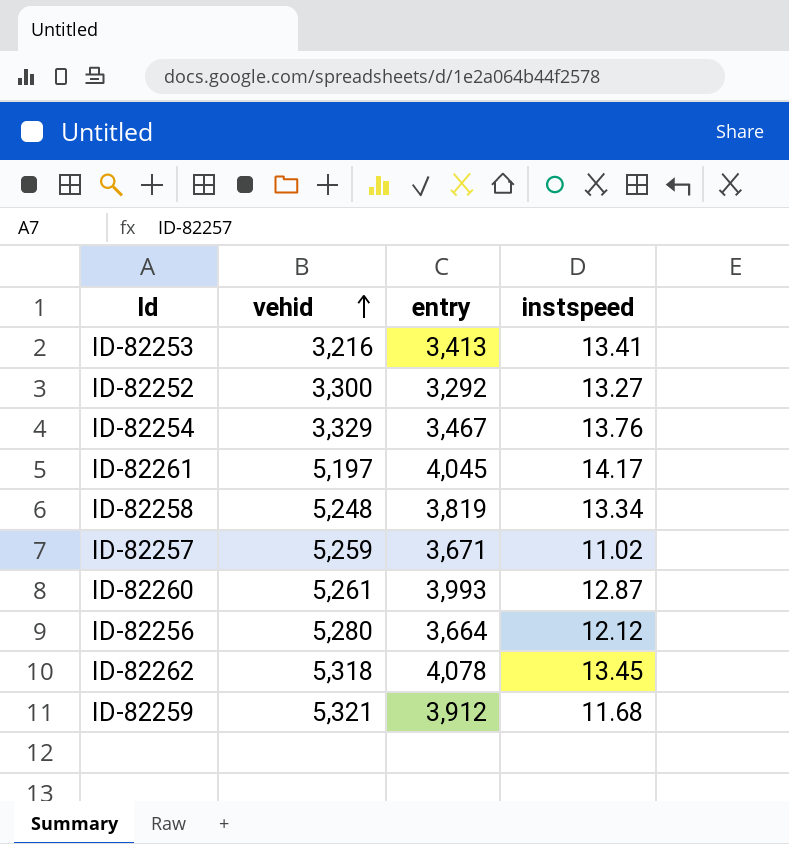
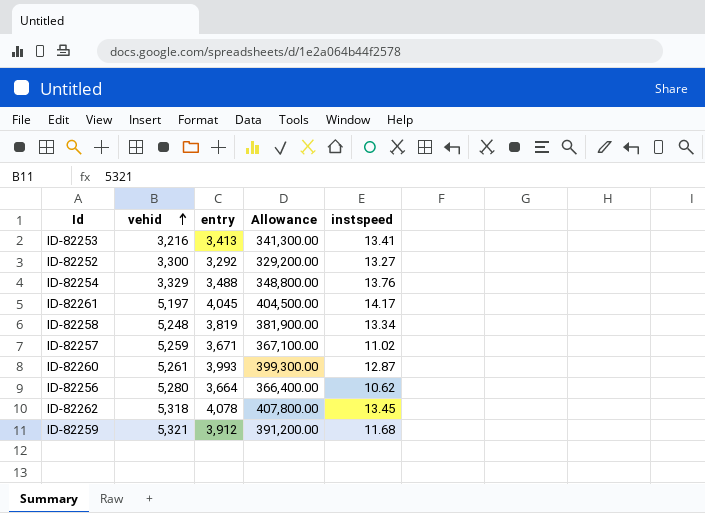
column Allowance | formula: none -> [entry] * 100
ID-82254 | entry: 3,467 -> 3,488
ID-82256 | instspeed: 12.12 -> 10.62

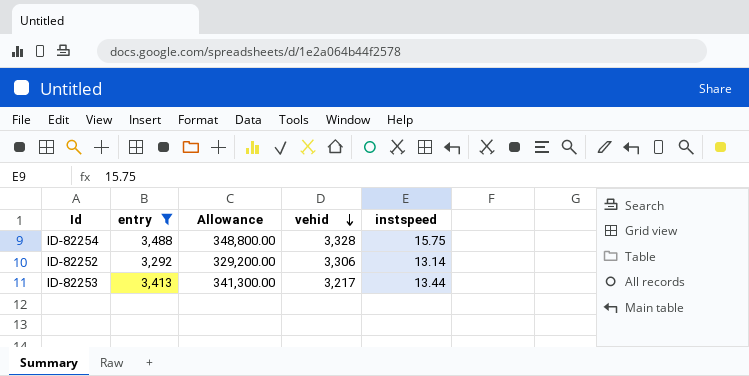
filter: none -> entry <= 3,488
row order: vehid ascending -> vehid descending
column vehid | position: 2 -> 4
ID-82254 | vehid: 3,329 -> 3,328
ID-82254 | instspeed: 13.76 -> 15.75
ID-82252 | vehid: 3,300 -> 3,306
ID-82252 | instspeed: 13.27 -> 13.14
ID-82253 | vehid: 3,216 -> 3,217
ID-82253 | instspeed: 13.41 -> 13.44

